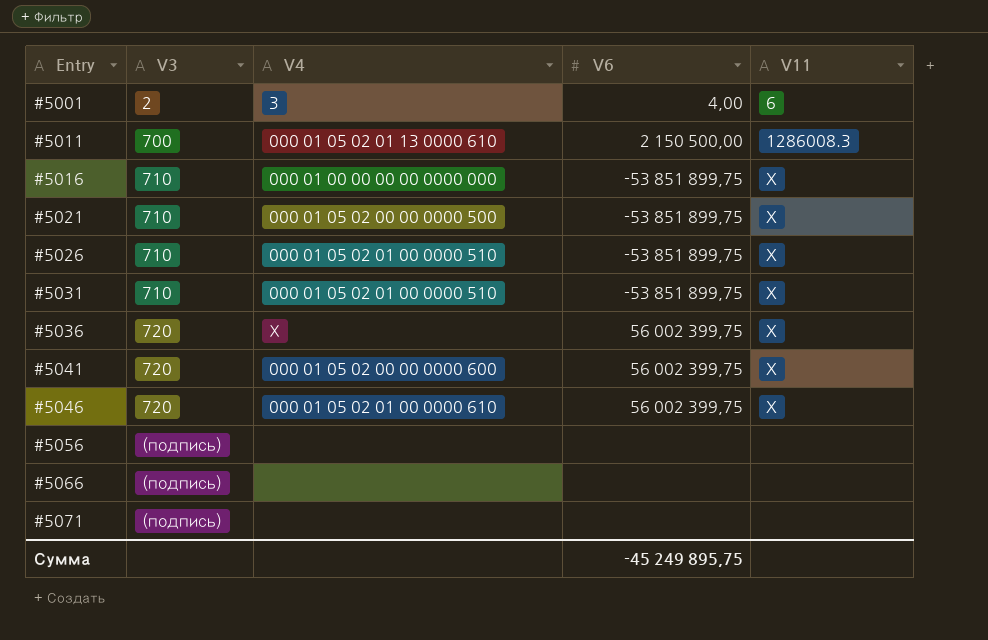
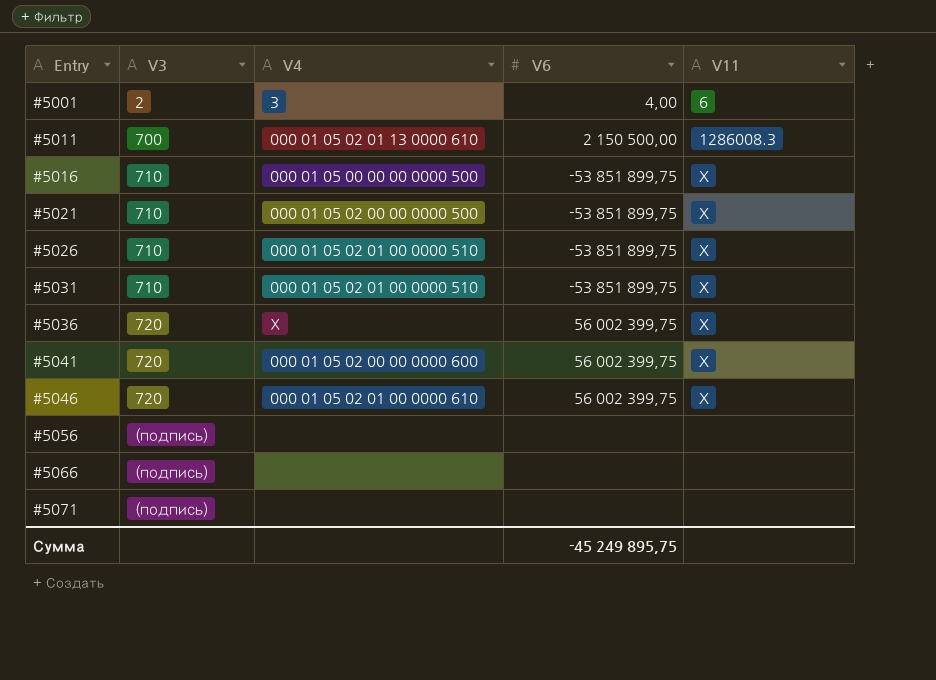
#5016 | V4: 000 01 00 00 00 00 0000 000 -> 000 01 05 00 00 00 0000 500

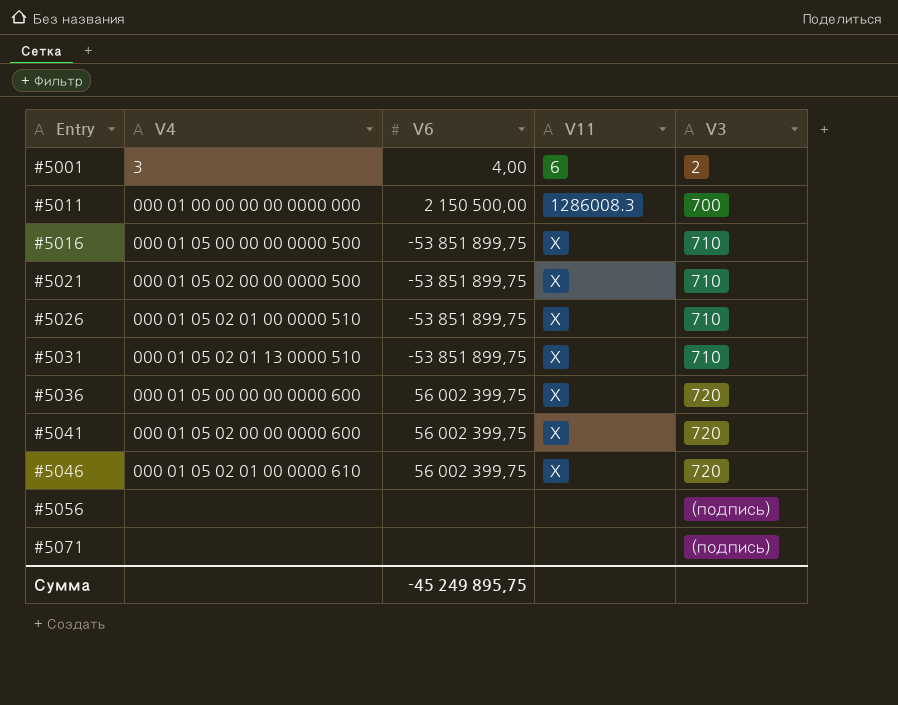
column V3 | position: 2 -> 5
row #5066: (подпись) | none | none | none -> none
#5011 | V4: 000 01 05 02 01 13 0000 610 -> 000 01 00 00 00 00 0000 000
#5031 | V4: 000 01 05 02 01 00 0000 510 -> 000 01 05 02 01 13 0000 510
#5036 | V4: Х -> 000 01 05 00 00 00 0000 600

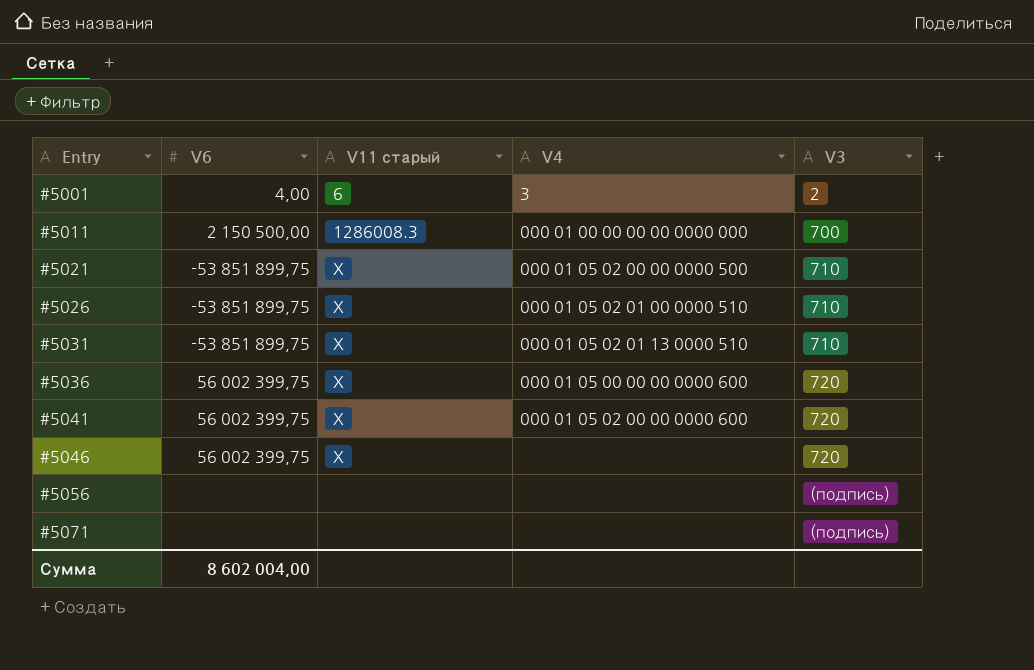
column name: V11 -> V11 старый
column V4 | position: 2 -> 4
row #5016: 000 01 05 00 00 00 0000 500 | -53 851 899,75 | X | 710 -> none
#5046 | V4: 000 01 05 02 01 00 0000 610 -> none
Сумма | V6: -45 249 895,75 -> 8 602 004,00

